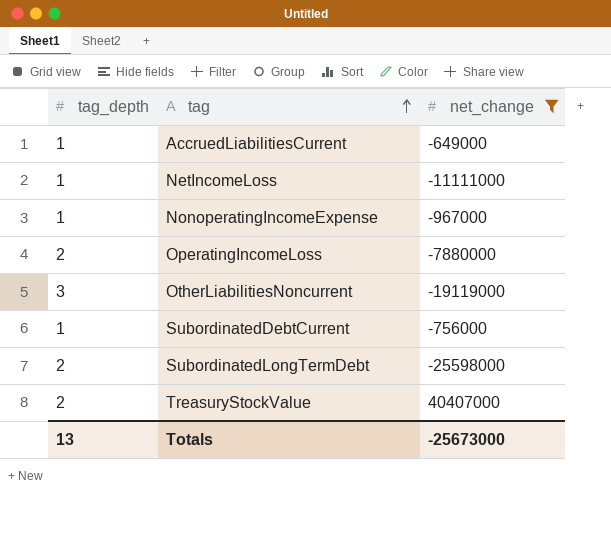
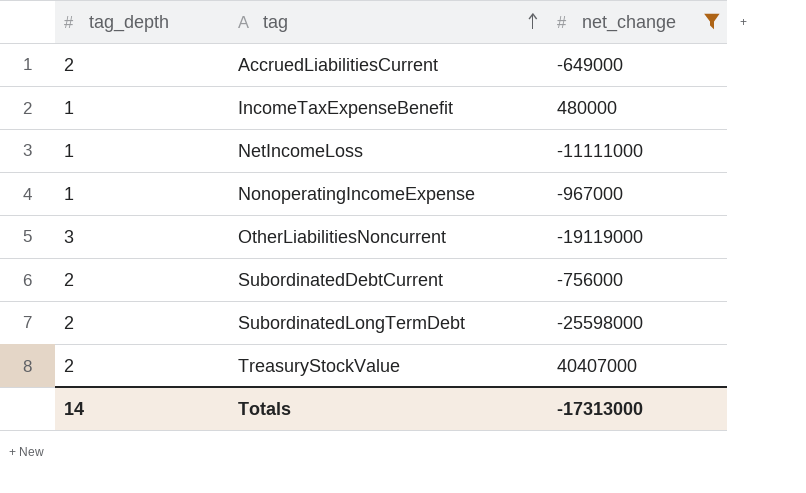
row OperatingIncomeLoss: 2 | -7880000 -> none
AccruedLiabilitiesCurrent | tag_depth: 1 -> 2
row IncomeTaxExpenseBenefit: none -> 1 | 480000
SubordinatedDebtCurrent | tag_depth: 1 -> 2
Totals | tag_depth: 13 -> 14
Totals | net_change: -25673000 -> -17313000

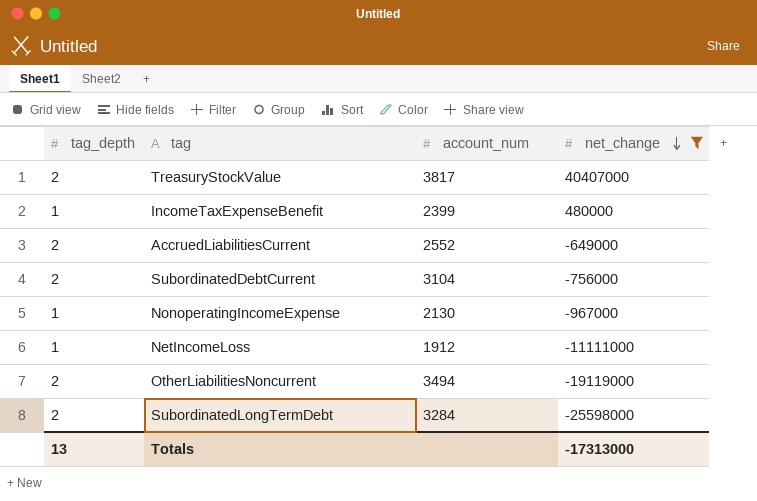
row order: tag ascending -> net_change descending
column account_num | position: none -> 3
OtherLiabilitiesNoncurrent | tag_depth: 3 -> 2
Totals | tag_depth: 14 -> 13

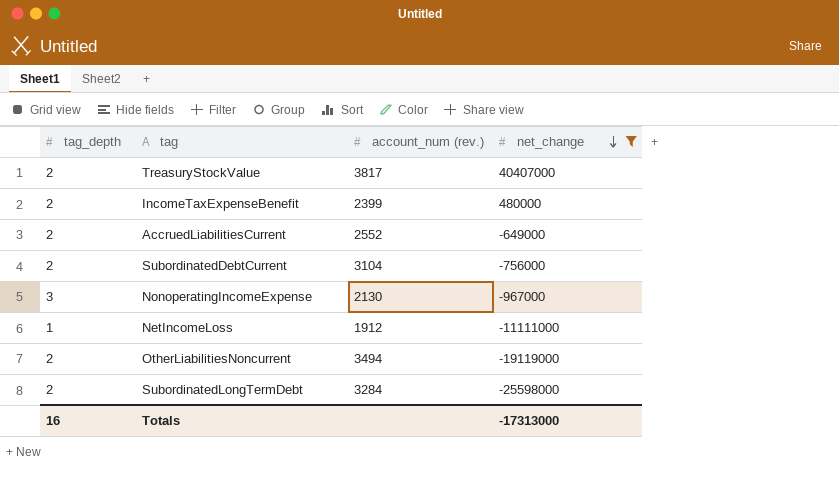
column name: account_num -> account_num (rev.)
IncomeTaxExpenseBenefit | tag_depth: 1 -> 2
NonoperatingIncomeExpense | tag_depth: 1 -> 3
Totals | tag_depth: 13 -> 16

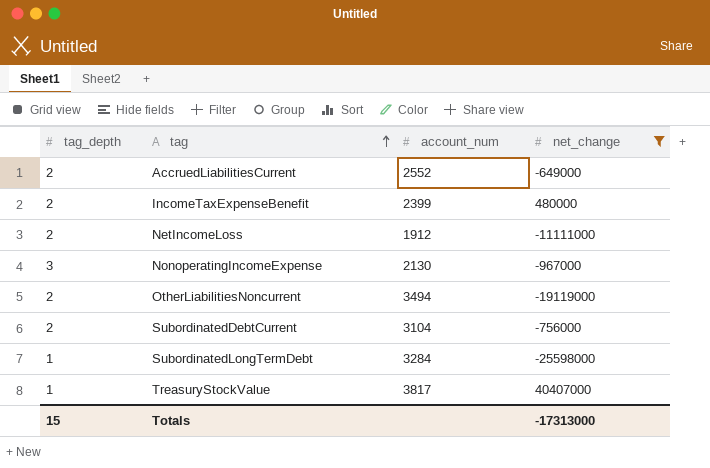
row order: net_change descending -> tag ascending
column name: account_num (rev.) -> account_num
NetIncomeLoss | tag_depth: 1 -> 2
SubordinatedLongTermDebt | tag_depth: 2 -> 1
TreasuryStockValue | tag_depth: 2 -> 1
Totals | tag_depth: 16 -> 15

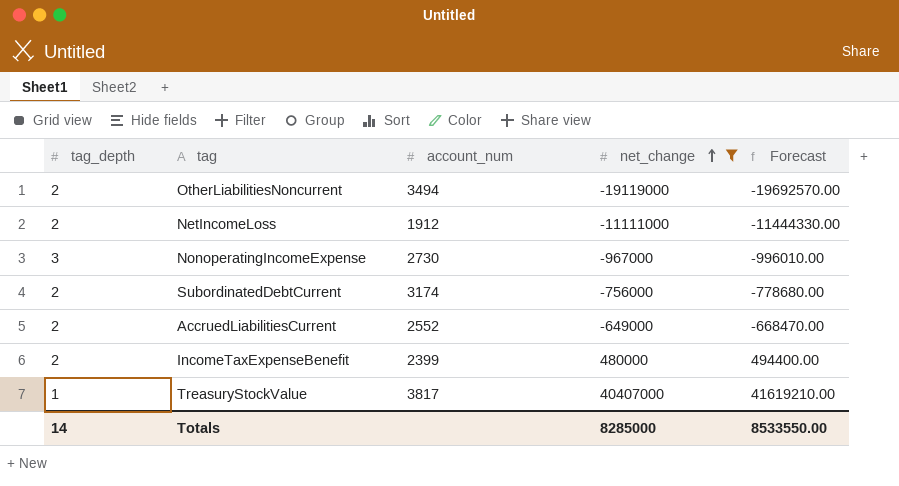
row order: tag ascending -> net_change ascending
column Forecast | formula: none -> [net_change] * 1.03
row SubordinatedLongTermDebt: 1 | 3284 | -25598000 -> none
NonoperatingIncomeExpense | account_num: 2130 -> 2730
SubordinatedDebtCurrent | account_num: 3104 -> 3174
Totals | tag_depth: 15 -> 14
Totals | net_change: -17313000 -> 8285000

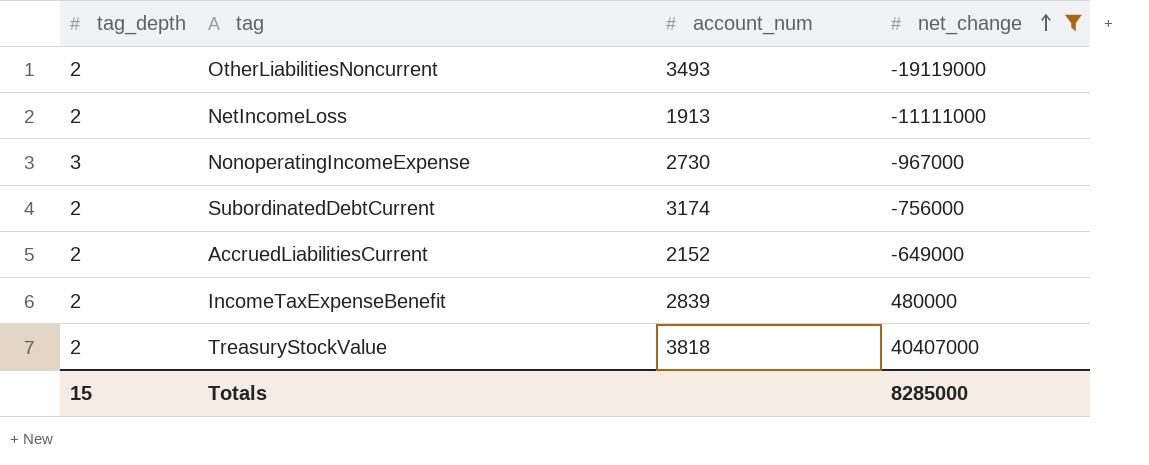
column Forecast | formula: [net_change] * 1.03 -> none
OtherLiabilitiesNoncurrent | account_num: 3494 -> 3493
NetIncomeLoss | account_num: 1912 -> 1913
AccruedLiabilitiesCurrent | account_num: 2552 -> 2152
IncomeTaxExpenseBenefit | account_num: 2399 -> 2839
TreasuryStockValue | tag_depth: 1 -> 2
TreasuryStockValue | account_num: 3817 -> 3818
Totals | tag_depth: 14 -> 15

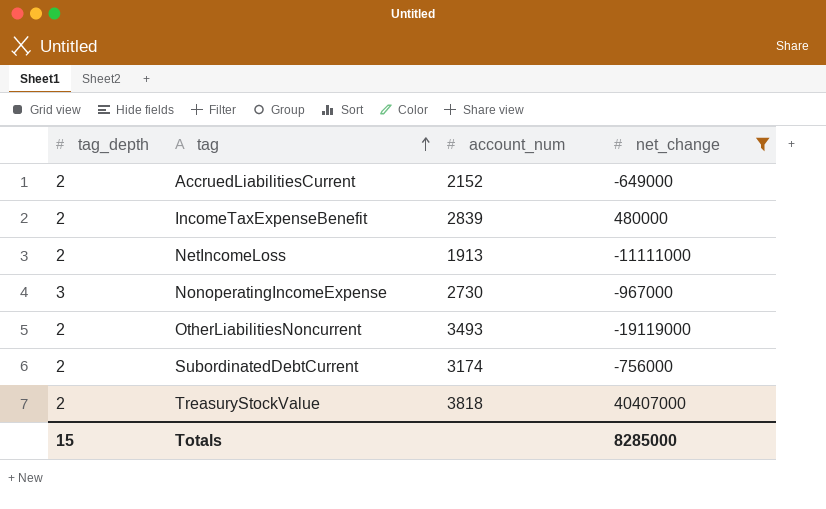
row order: net_change ascending -> tag ascending

